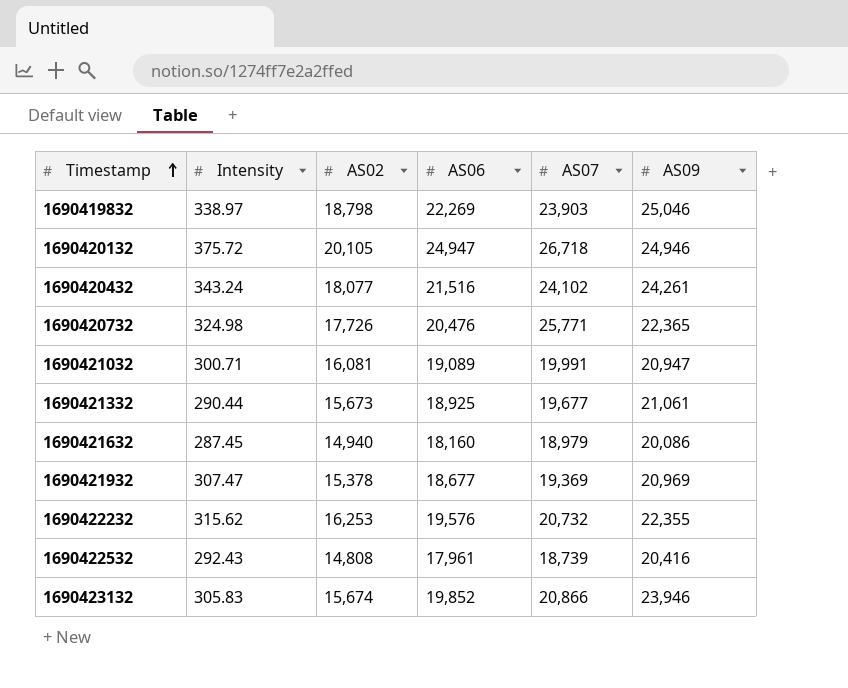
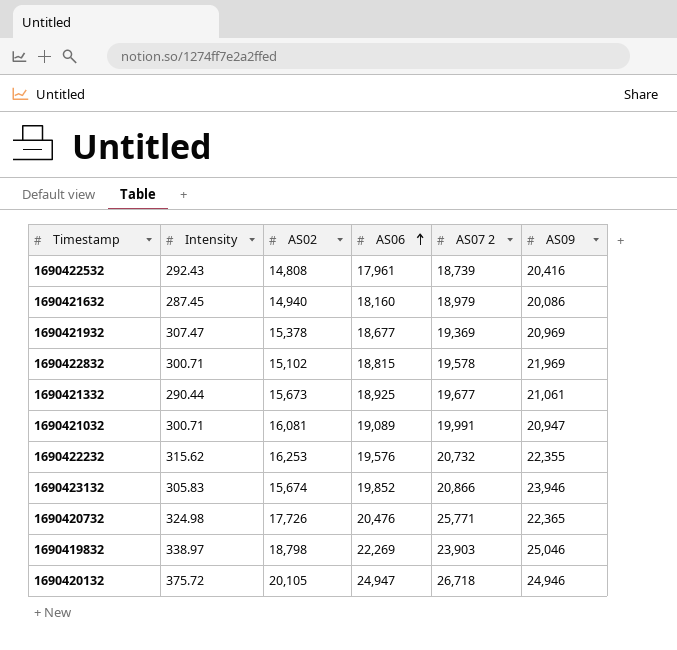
row order: Timestamp ascending -> AS06 ascending
column name: AS07 -> AS07 2
row 1690420432: 343.24 | 18,077 | 21,516 | 24,102 | 24,261 -> none
row 1690422832: none -> 300.71 | 15,102 | 18,815 | 19,578 | 21,969

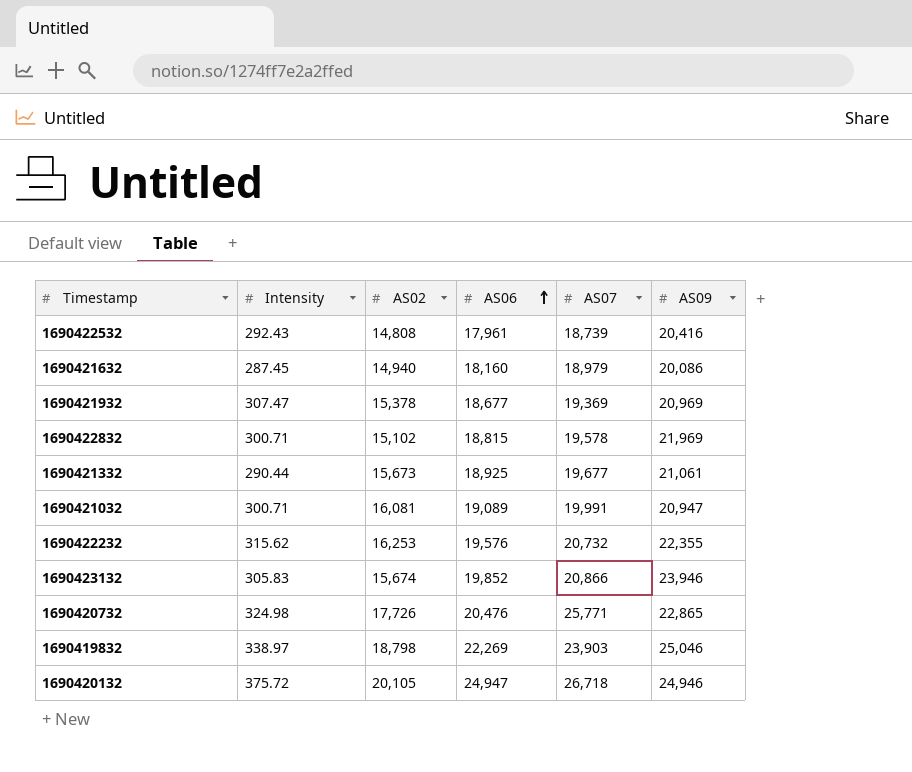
column name: AS07 2 -> AS07
1690420732 | AS09: 22,365 -> 22,865

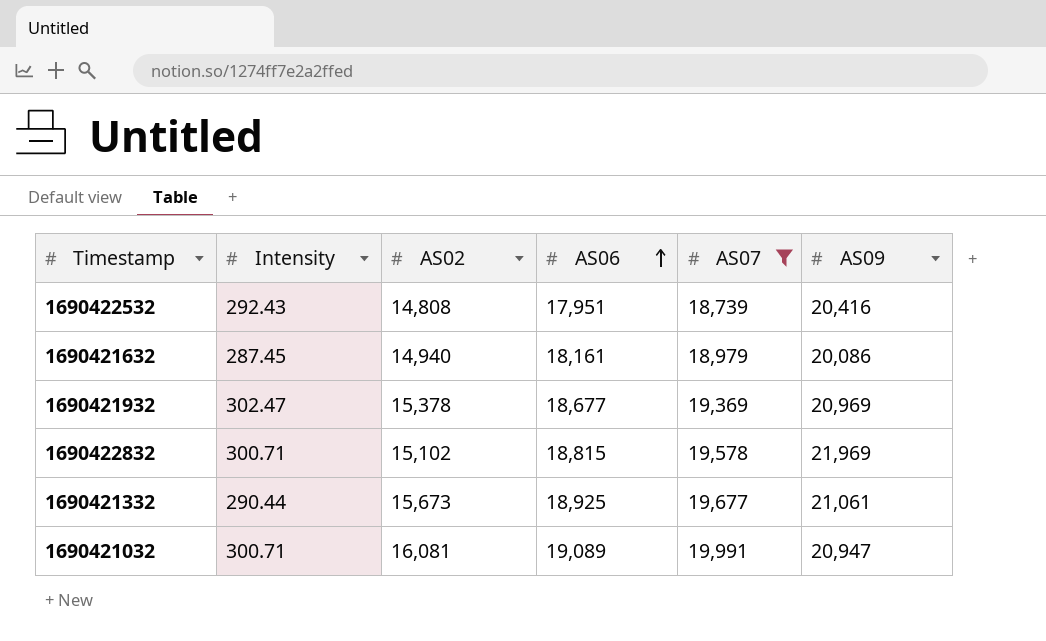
filter: none -> AS07 <= 19,991
1690422532 | AS06: 17,961 -> 17,951
1690421632 | AS06: 18,160 -> 18,161
1690421932 | Intensity: 307.47 -> 302.47

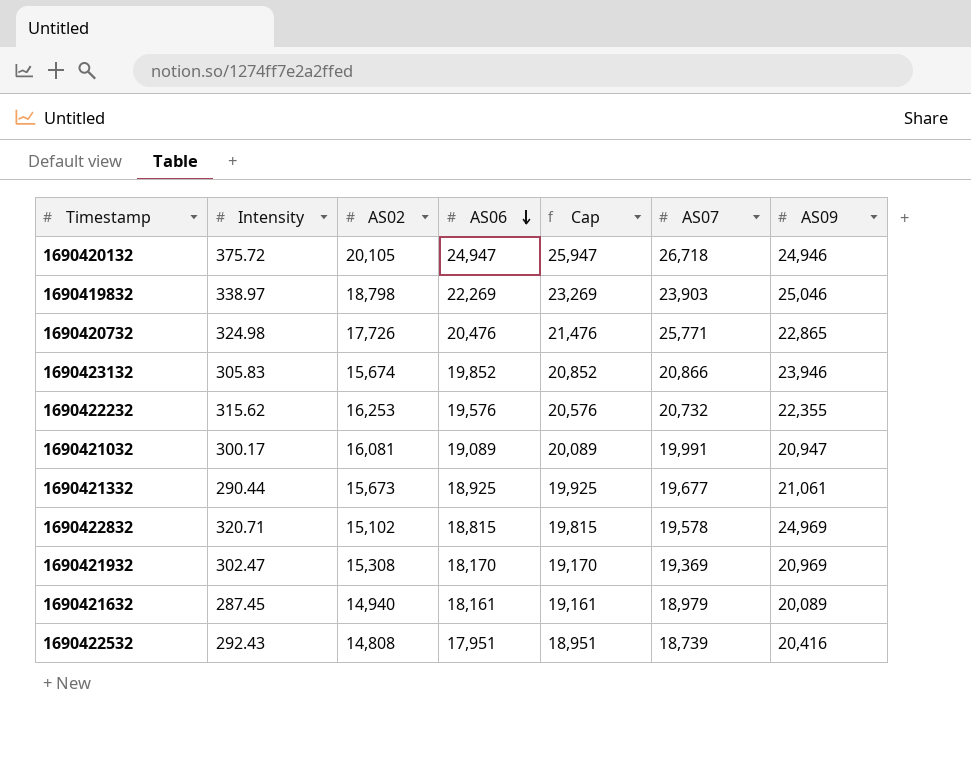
filter: AS07 <= 19,991 -> none
row order: AS06 ascending -> AS06 descending
column Cap | formula: none -> [AS06] + 1000
1690421032 | Intensity: 300.71 -> 300.17
1690422832 | Intensity: 300.71 -> 320.71
1690422832 | AS09: 21,969 -> 24,969
1690421932 | AS02: 15,378 -> 15,308
1690421932 | AS06: 18,677 -> 18,170
1690421632 | AS09: 20,086 -> 20,089

